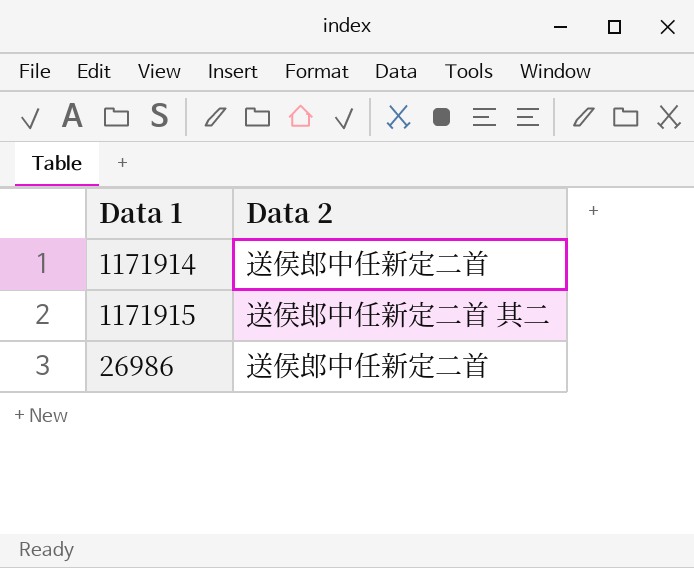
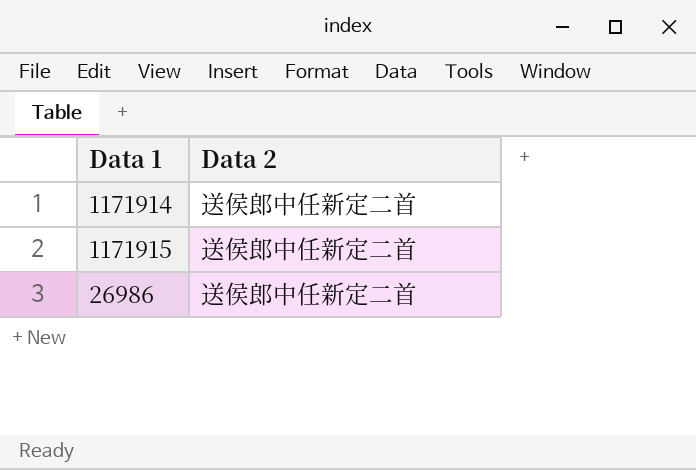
1171915 | Data 2: 送侯郎中任新定二首 其二 -> 送侯郎中任新定二首

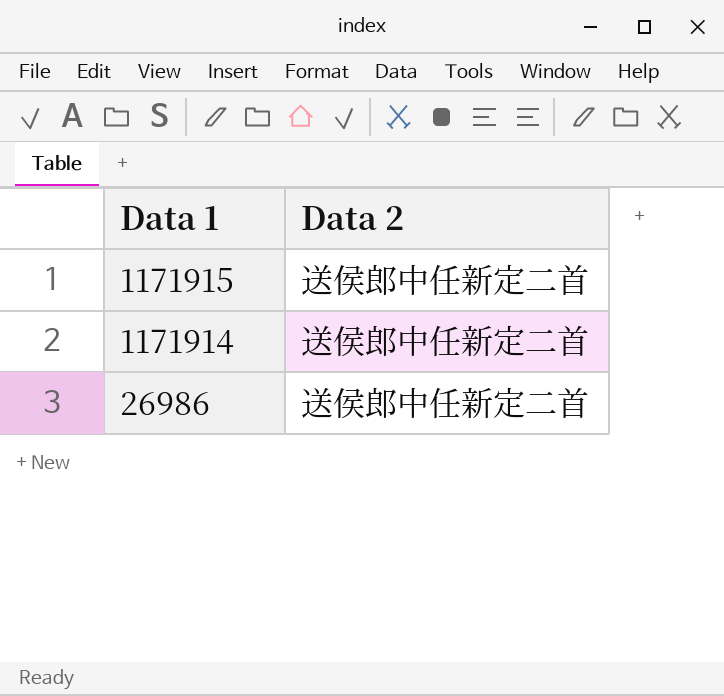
row order: none -> Data 1 descending

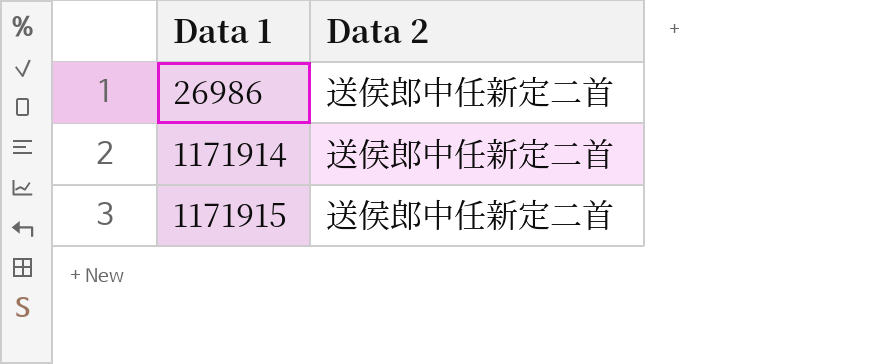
row order: Data 1 descending -> Data 1 ascending

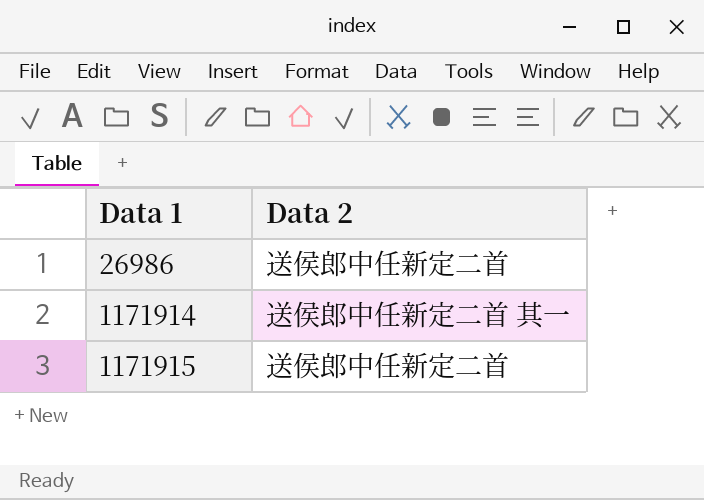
1171914 | Data 2: 送侯郎中任新定二首 -> 送侯郎中任新定二首 其一

